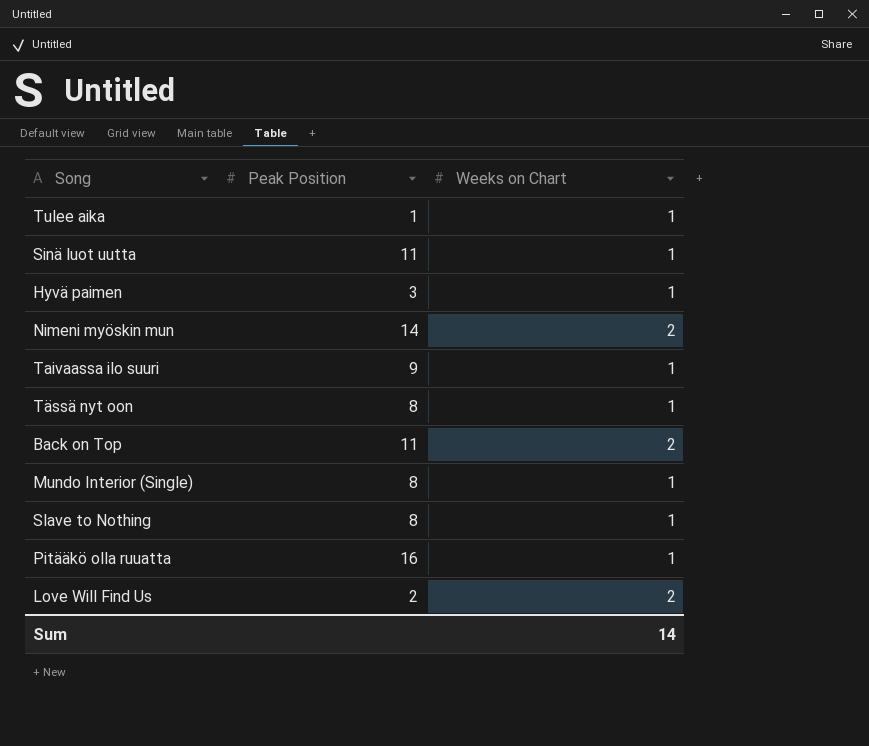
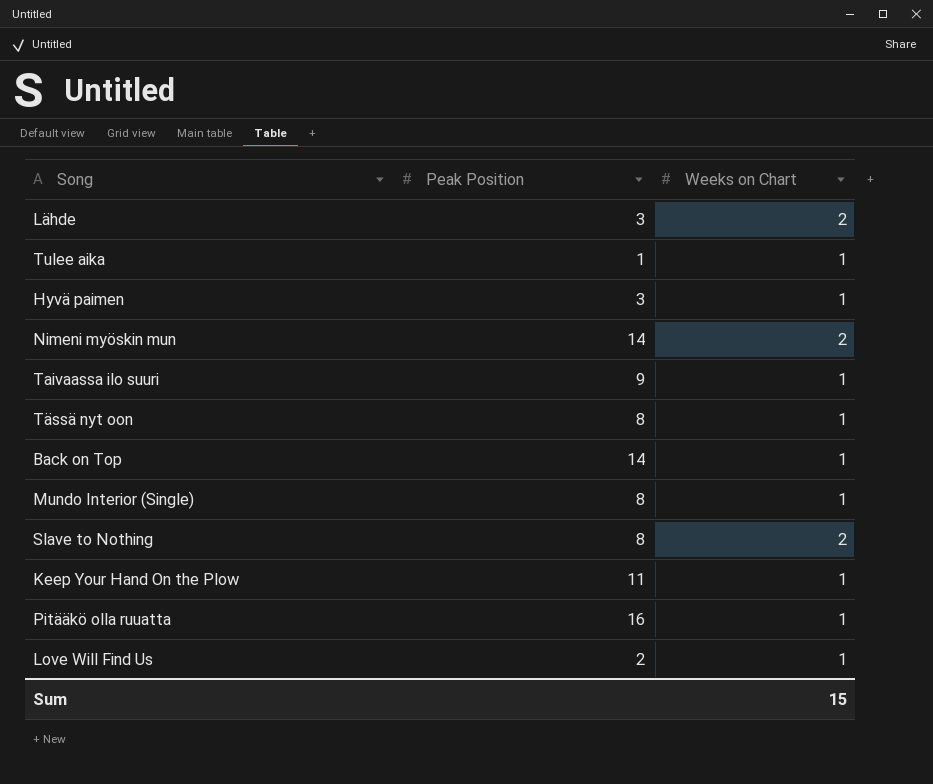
row Sinä luot uutta: 11 | 1 -> none
row Lähde: none -> 3 | 2
Back on Top | Peak Position: 11 -> 14
Back on Top | Weeks on Chart: 2 -> 1
Slave to Nothing | Weeks on Chart: 1 -> 2
row Keep Your Hand On the Plow: none -> 11 | 1
Love Will Find Us | Weeks on Chart: 2 -> 1
Sum | Weeks on Chart: 14 -> 15

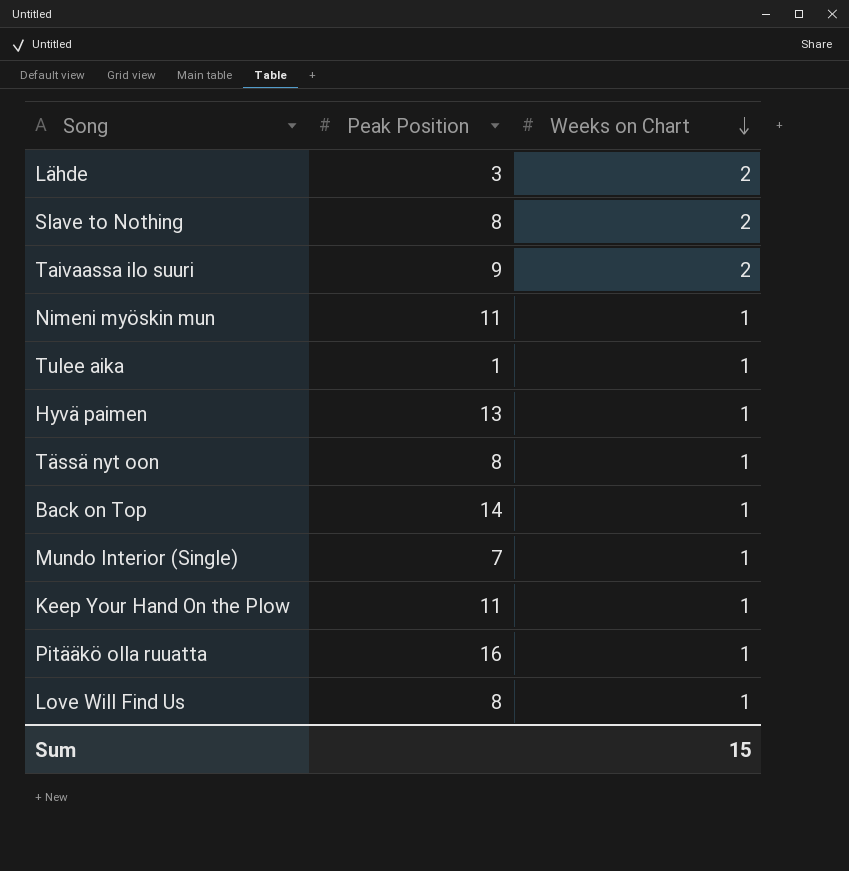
row order: none -> Weeks on Chart descending
Taivaassa ilo suuri | Weeks on Chart: 1 -> 2
Nimeni myöskin mun | Peak Position: 14 -> 11
Nimeni myöskin mun | Weeks on Chart: 2 -> 1
Hyvä paimen | Peak Position: 3 -> 13
Mundo Interior (Single) | Peak Position: 8 -> 7
Love Will Find Us | Peak Position: 2 -> 8

